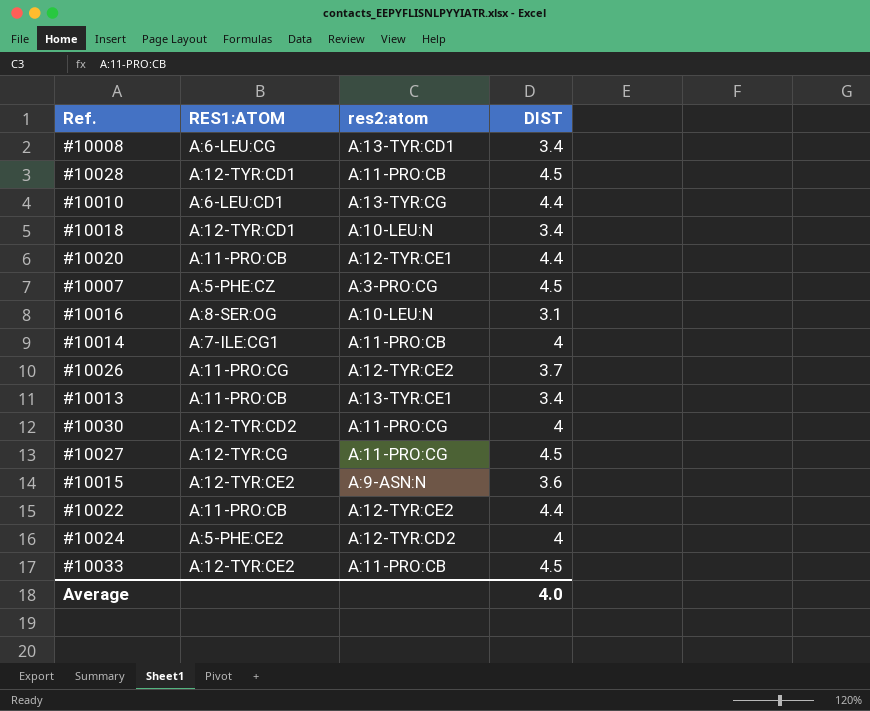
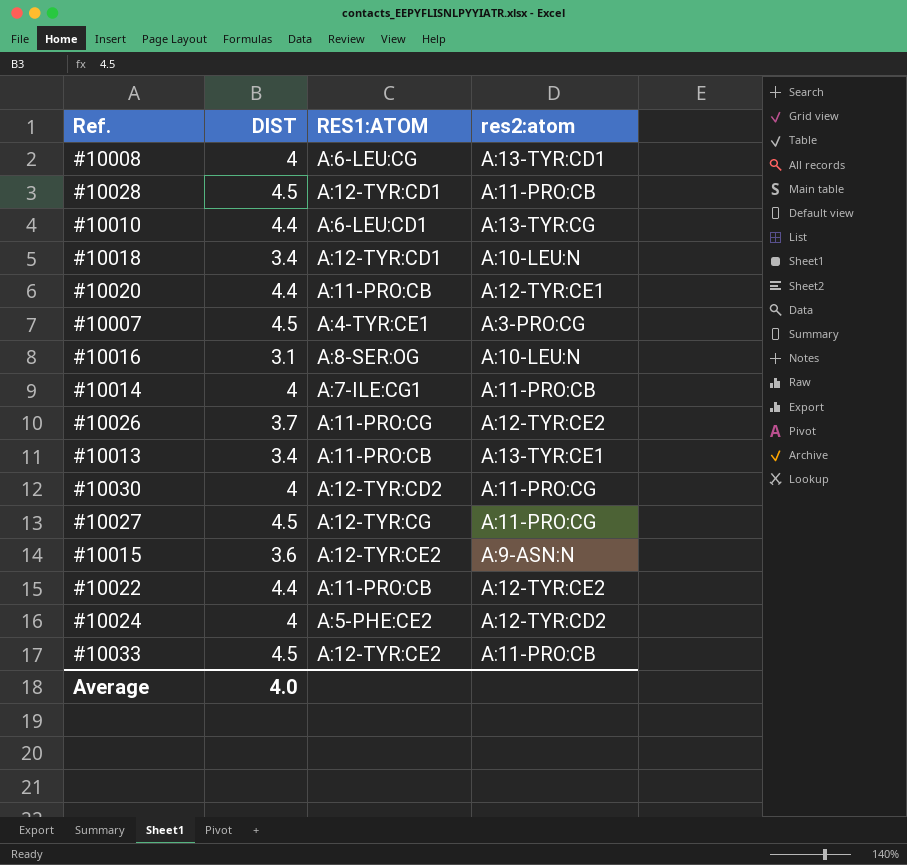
column DIST | position: 4 -> 2
#10008 | DIST: 3.4 -> 4
#10007 | RES1:ATOM: A:5-PHE:CZ -> A:4-TYR:CE1

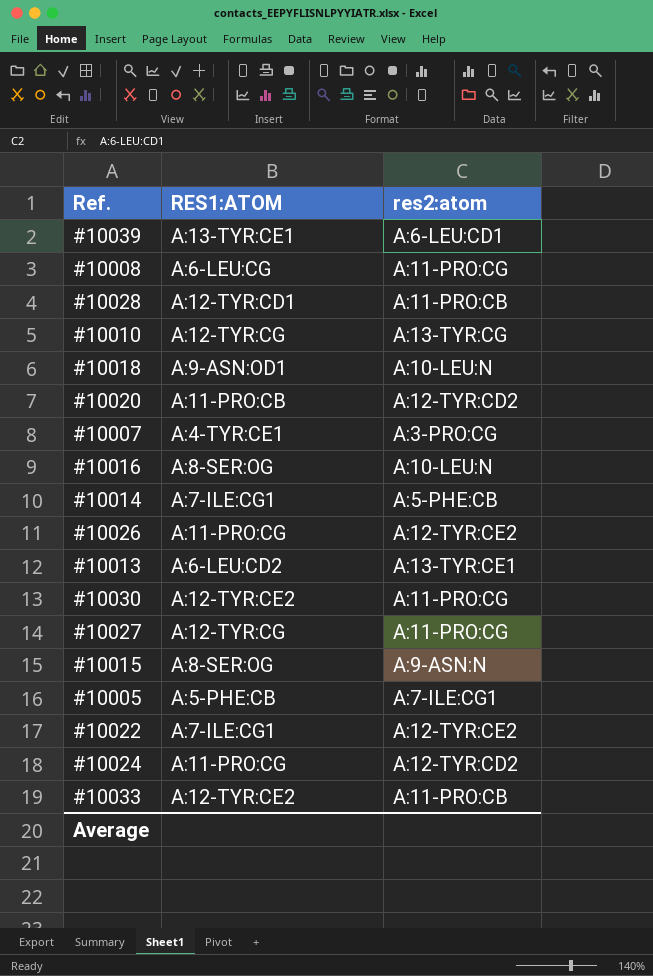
column DIST | position: 2 -> none
row #10039: none -> A:13-TYR:CE1 | A:6-LEU:CD1
#10008 | res2:atom: A:13-TYR:CD1 -> A:11-PRO:CG
#10010 | RES1:ATOM: A:6-LEU:CD1 -> A:12-TYR:CG
#10018 | RES1:ATOM: A:12-TYR:CD1 -> A:9-ASN:OD1
#10020 | res2:atom: A:12-TYR:CE1 -> A:12-TYR:CD2
#10014 | res2:atom: A:11-PRO:CB -> A:5-PHE:CB
#10013 | RES1:ATOM: A:11-PRO:CB -> A:6-LEU:CD2
#10030 | RES1:ATOM: A:12-TYR:CD2 -> A:12-TYR:CE2
#10015 | RES1:ATOM: A:12-TYR:CE2 -> A:8-SER:OG
row #10005: none -> A:5-PHE:CB | A:7-ILE:CG1
#10022 | RES1:ATOM: A:11-PRO:CB -> A:7-ILE:CG1
#10024 | RES1:ATOM: A:5-PHE:CE2 -> A:11-PRO:CG

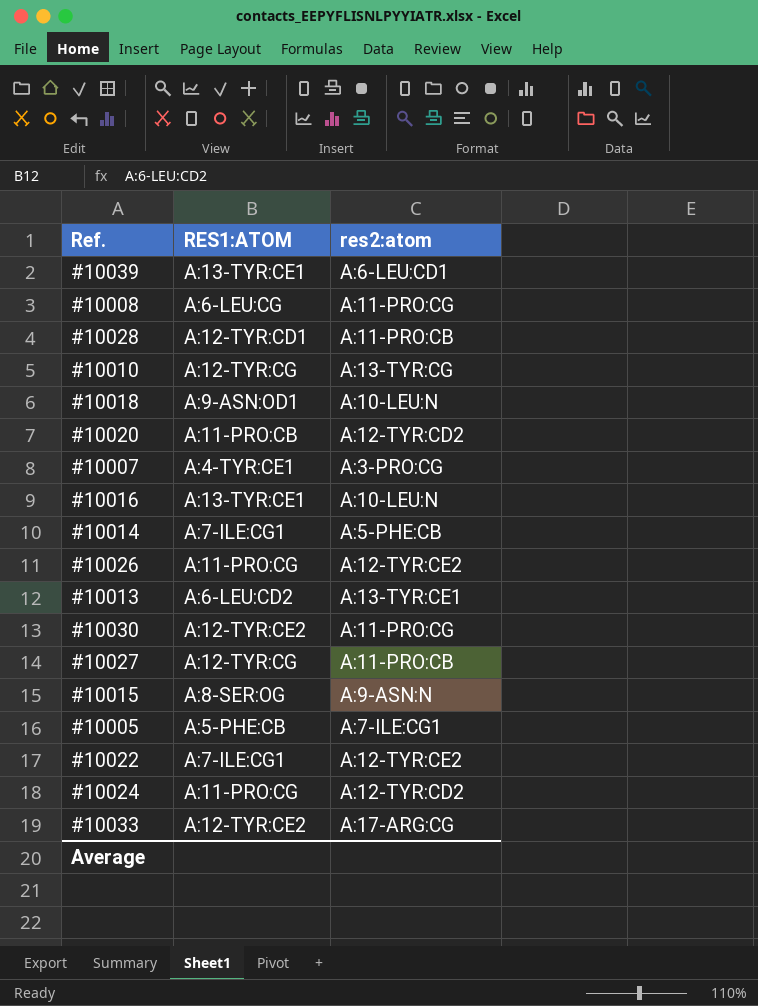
#10016 | RES1:ATOM: A:8-SER:OG -> A:13-TYR:CE1
#10027 | res2:atom: A:11-PRO:CG -> A:11-PRO:CB
#10033 | res2:atom: A:11-PRO:CB -> A:17-ARG:CG

